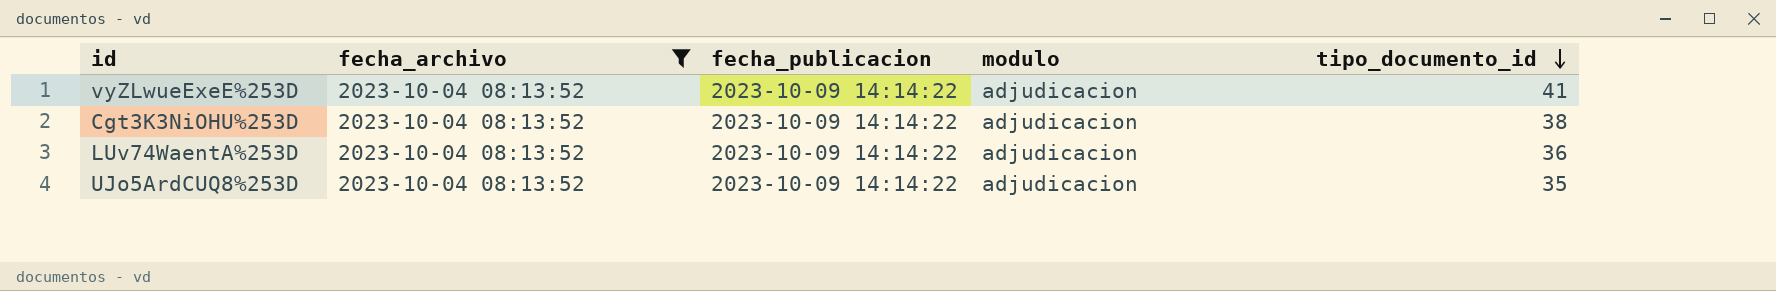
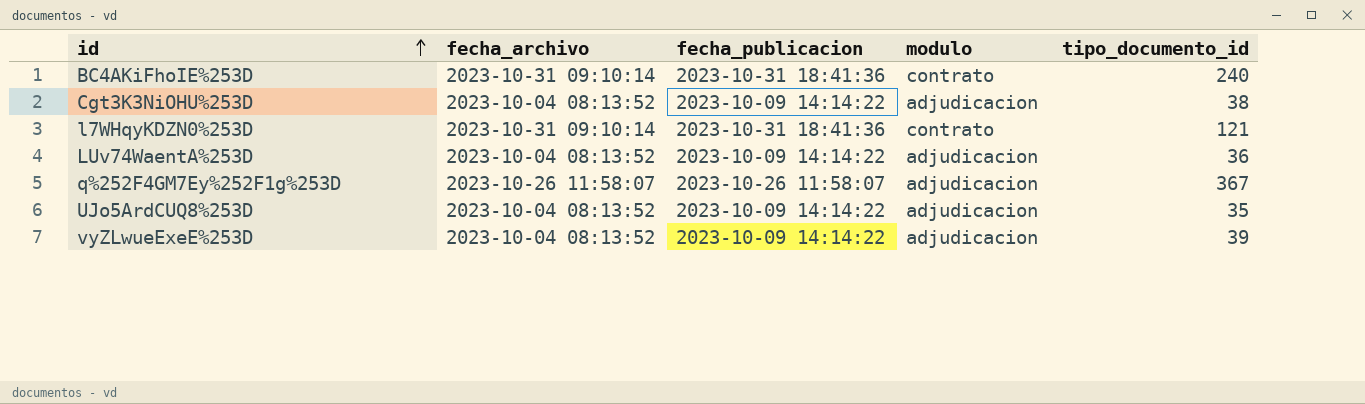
filter: fecha_archivo = 2023-10-04 08:13:52 -> none
row order: tipo_documento_id descending -> id ascending
vyZLwueExeE%253D | tipo_documento_id: 41 -> 39

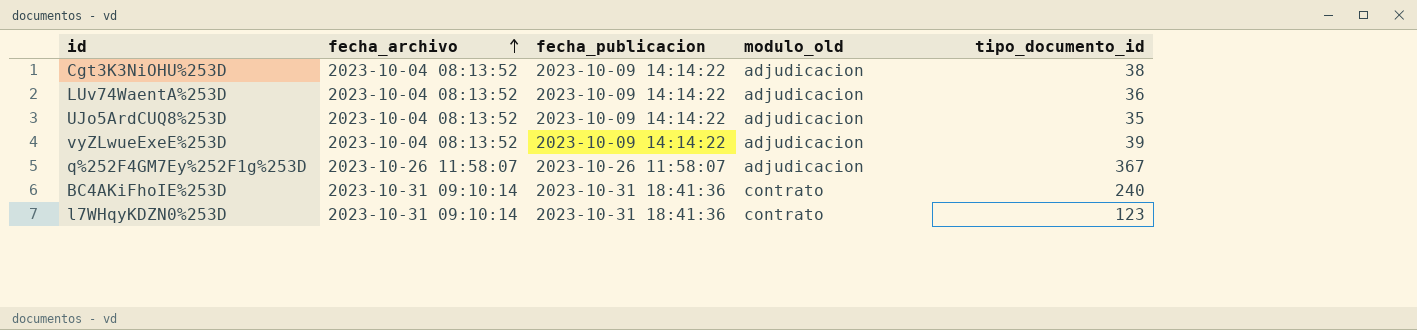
row order: id ascending -> fecha_archivo ascending
column name: modulo -> modulo_old
l7WHqyKDZN0%253D | tipo_documento_id: 121 -> 123

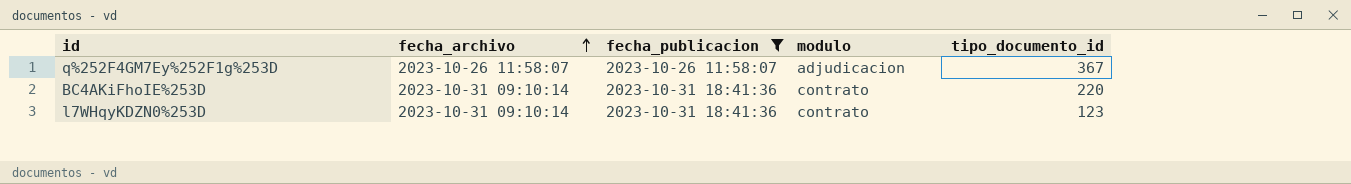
filter: none -> fecha_publicacion != 2023-10-09 14:14:22
column name: modulo_old -> modulo
BC4AKiFhoIE%253D | tipo_documento_id: 240 -> 220

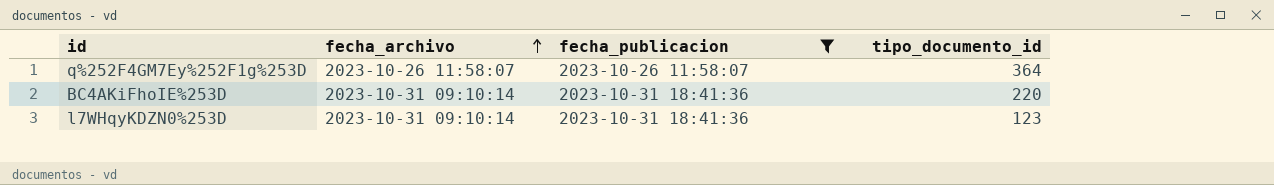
column modulo | position: 4 -> none
q%252F4GM7Ey%252F1g%253D | tipo_documento_id: 367 -> 364

